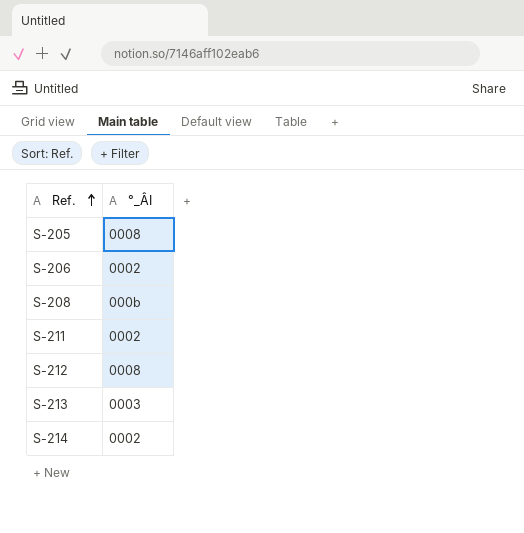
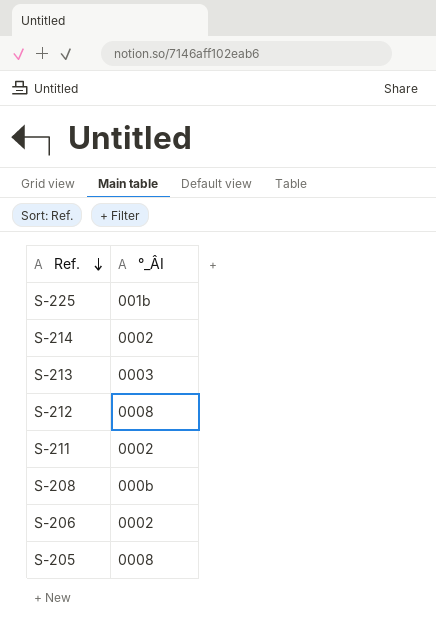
row order: Ref. ascending -> Ref. descending
row S-225: none -> 001b

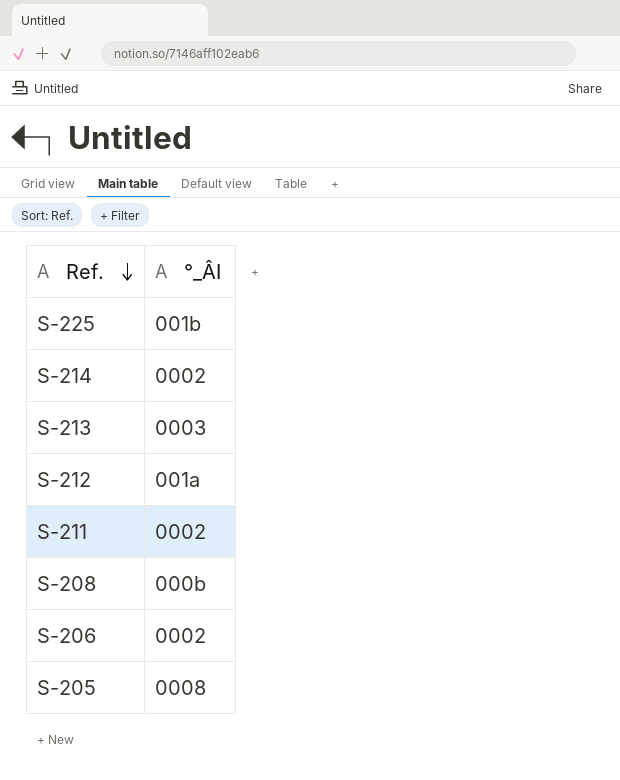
S-212 | °_ÂI: 0008 -> 001a

